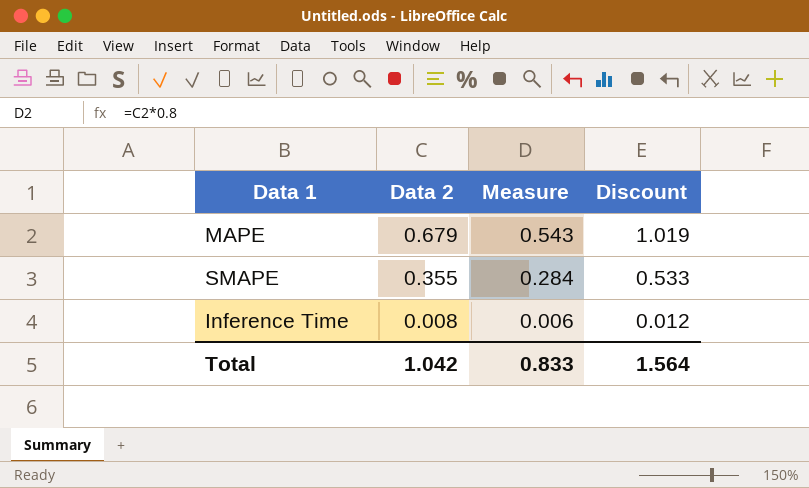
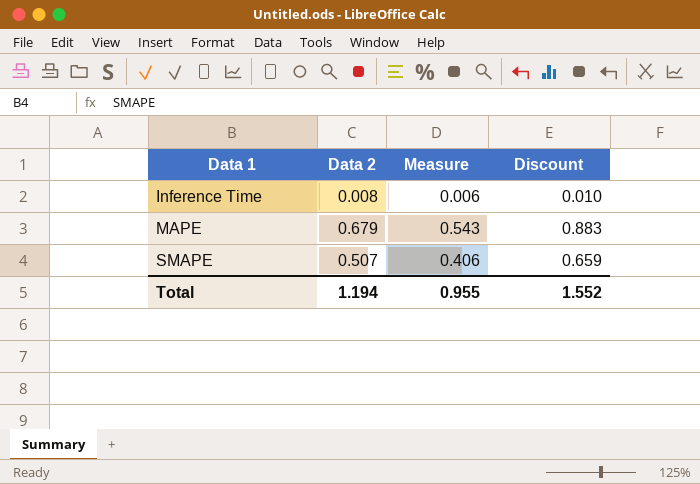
row order: Data 2 descending -> Data 1 ascending
column Discount | formula: [Data 2] * 1.5 -> [Data 2] * 1.3
SMAPE | Data 2: 0.355 -> 0.507
SMAPE | Measure: 0.284 -> 0.406
Total | Data 2: 1.042 -> 1.194
Total | Measure: 0.833 -> 0.955
Total | Discount: 1.564 -> 1.552

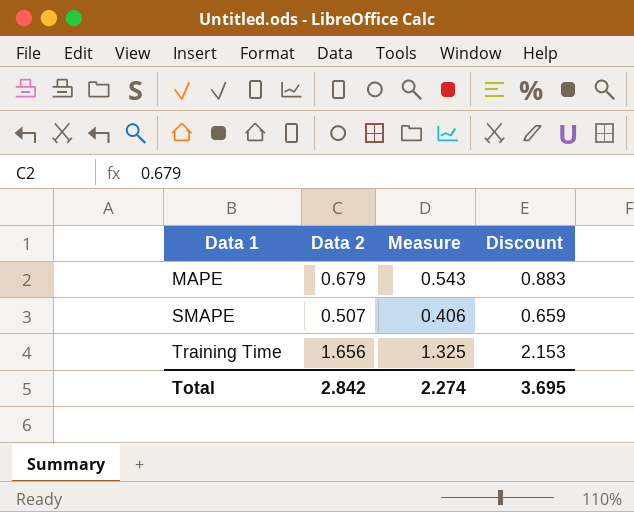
row Inference Time: 0.008 | 0.006 | 0.010 -> none
row Training Time: none -> 1.656 | 1.325 | 2.153
Total | Data 2: 1.194 -> 2.842
Total | Measure: 0.955 -> 2.274
Total | Discount: 1.552 -> 3.695

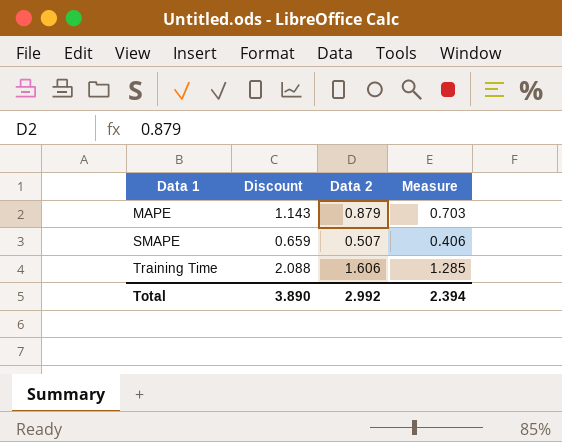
column Discount | position: 4 -> 2
MAPE | Discount: 0.883 -> 1.143
MAPE | Data 2: 0.679 -> 0.879
MAPE | Measure: 0.543 -> 0.703
Training Time | Discount: 2.153 -> 2.088
Training Time | Data 2: 1.656 -> 1.606
Training Time | Measure: 1.325 -> 1.285
Total | Discount: 3.695 -> 3.890
Total | Data 2: 2.842 -> 2.992
Total | Measure: 2.274 -> 2.394

